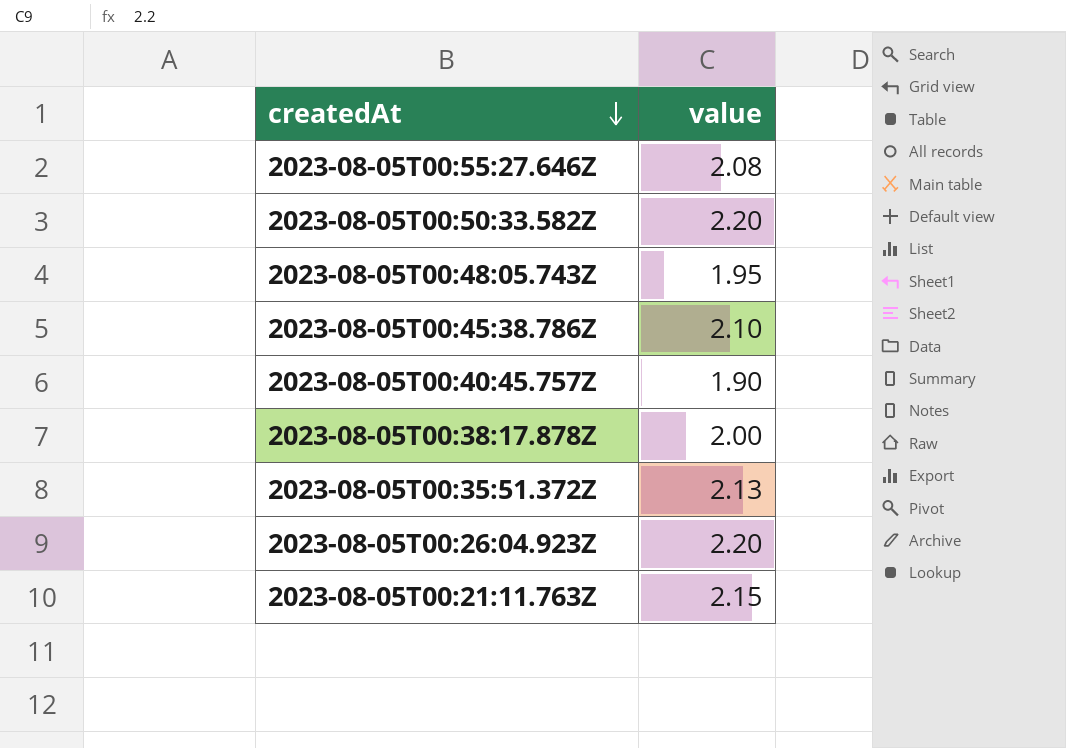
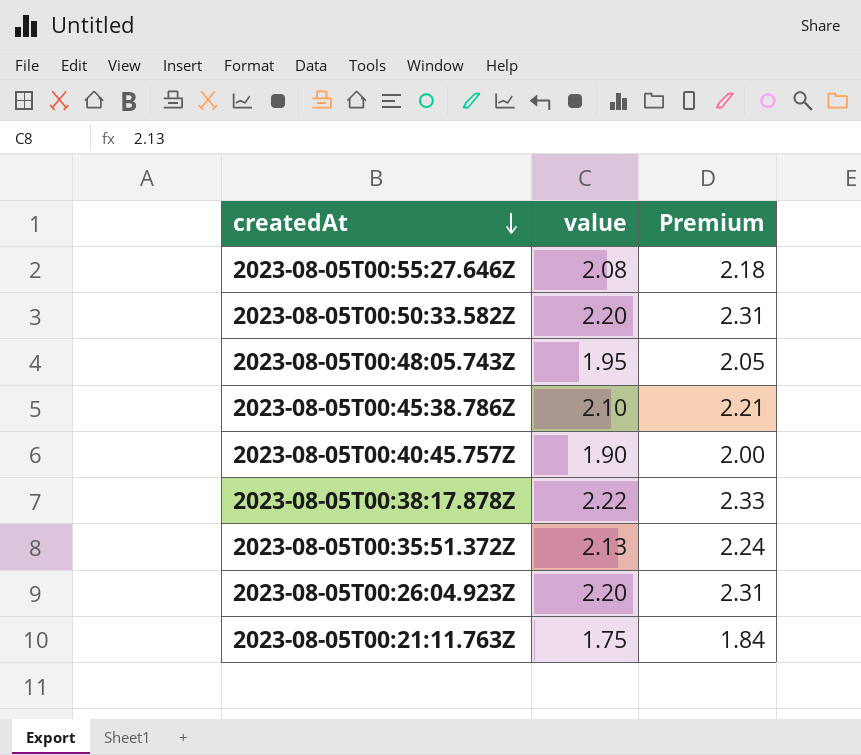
column Premium | formula: none -> [value] * 1.05
2023-08-05T00:38:17.878Z | value: 2.00 -> 2.22
2023-08-05T00:21:11.763Z | value: 2.15 -> 1.75

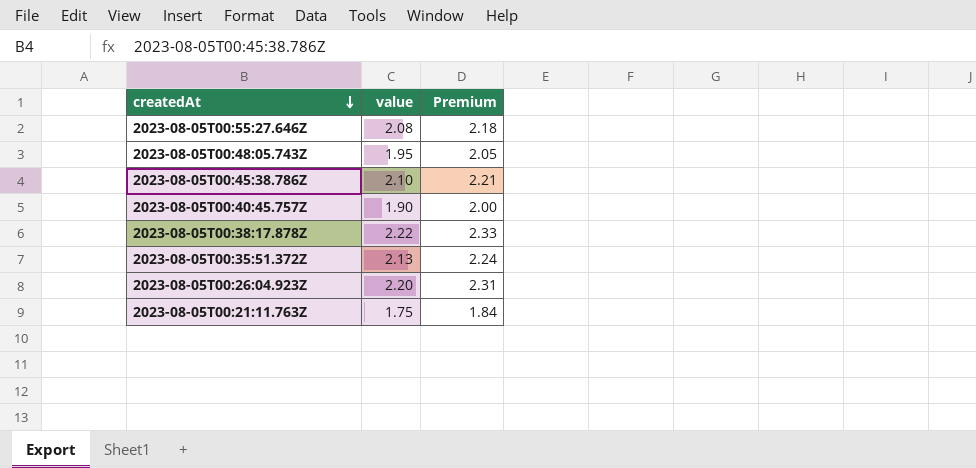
row 2023-08-05T00:50:33.582Z: 2.20 | 2.31 -> none

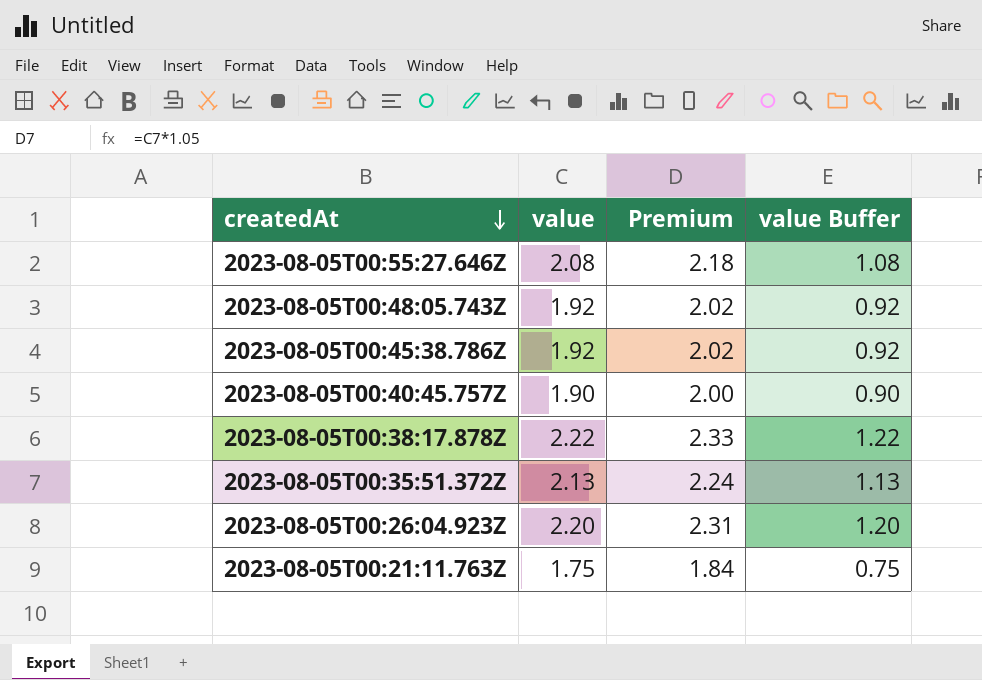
column value Buffer | formula: none -> [value] - 1
2023-08-05T00:48:05.743Z | value: 1.95 -> 1.92
2023-08-05T00:48:05.743Z | Premium: 2.05 -> 2.02
2023-08-05T00:45:38.786Z | value: 2.10 -> 1.92
2023-08-05T00:45:38.786Z | Premium: 2.21 -> 2.02

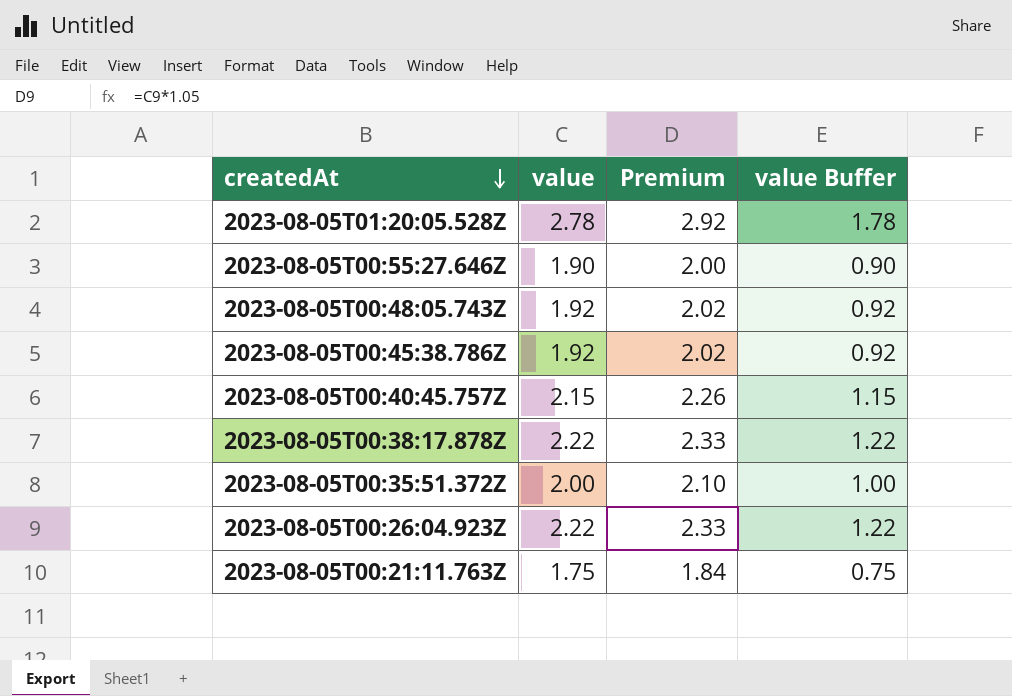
row 2023-08-05T01:20:05.528Z: none -> 2.78 | 2.92 | 1.78
2023-08-05T00:55:27.646Z | value: 2.08 -> 1.90
2023-08-05T00:55:27.646Z | Premium: 2.18 -> 2.00
2023-08-05T00:55:27.646Z | value Buffer: 1.08 -> 0.90
2023-08-05T00:40:45.757Z | value: 1.90 -> 2.15
2023-08-05T00:40:45.757Z | Premium: 2.00 -> 2.26
2023-08-05T00:40:45.757Z | value Buffer: 0.90 -> 1.15
2023-08-05T00:35:51.372Z | value: 2.13 -> 2.00
2023-08-05T00:35:51.372Z | Premium: 2.24 -> 2.10
2023-08-05T00:35:51.372Z | value Buffer: 1.13 -> 1.00
2023-08-05T00:26:04.923Z | value: 2.20 -> 2.22
2023-08-05T00:26:04.923Z | Premium: 2.31 -> 2.33
2023-08-05T00:26:04.923Z | value Buffer: 1.20 -> 1.22

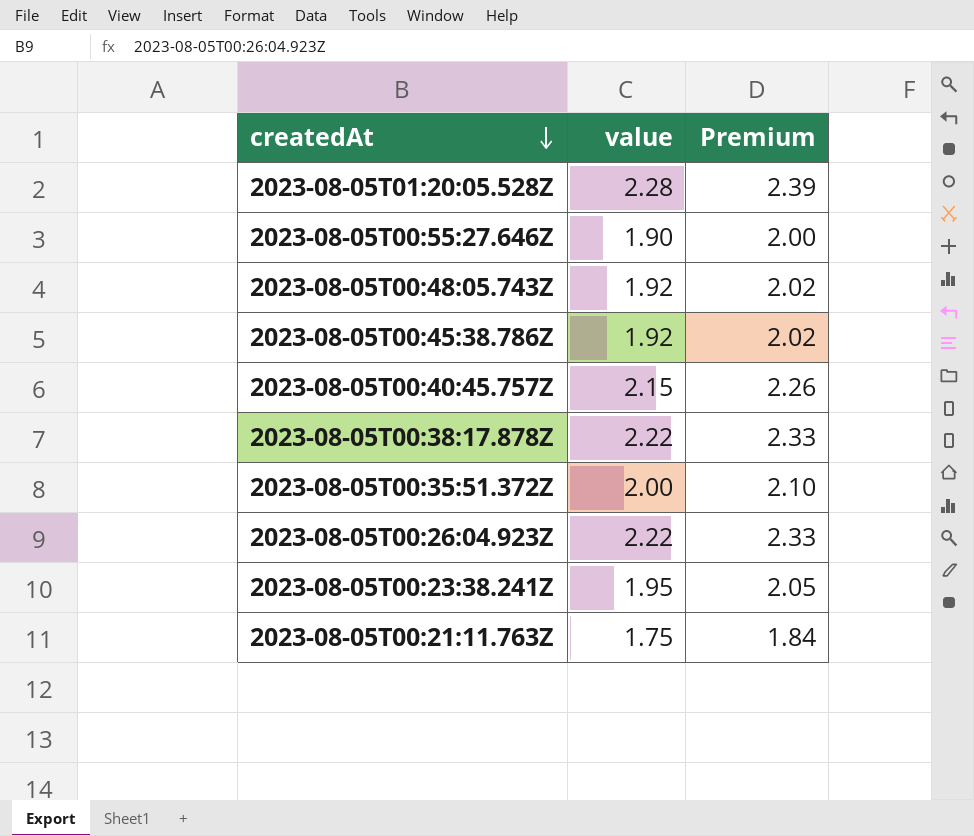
column value Buffer | formula: [value] - 1 -> none
2023-08-05T01:20:05.528Z | value: 2.78 -> 2.28
2023-08-05T01:20:05.528Z | Premium: 2.92 -> 2.39
row 2023-08-05T00:23:38.241Z: none -> 1.95 | 2.05

